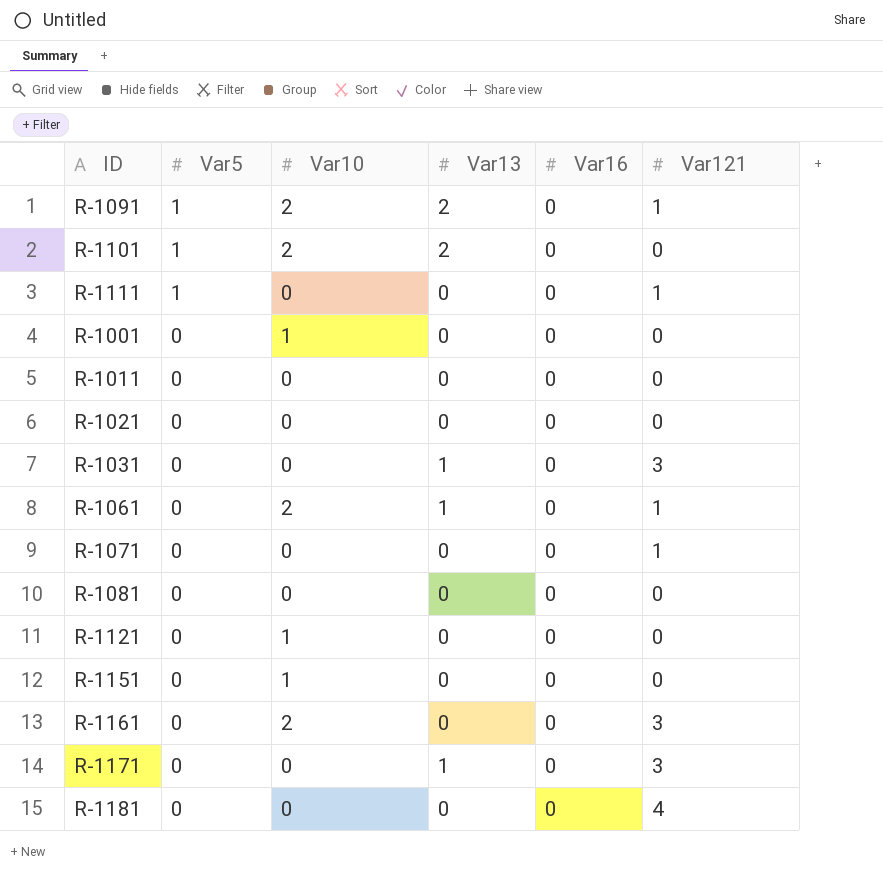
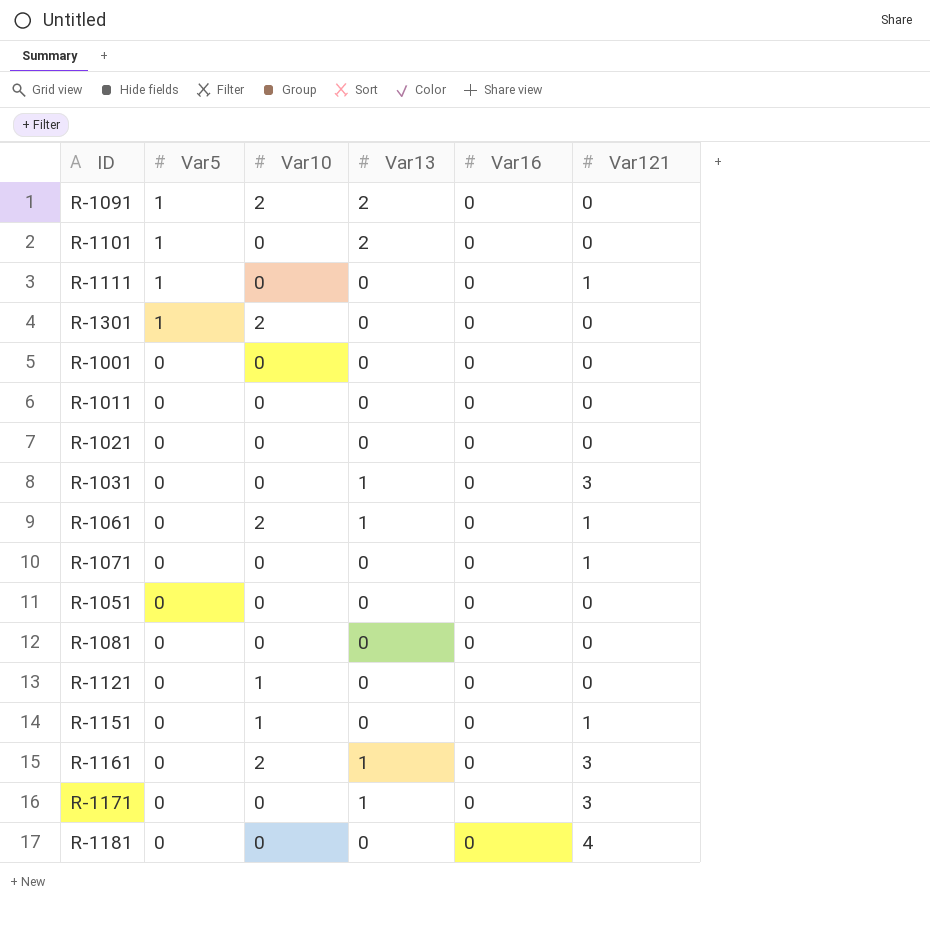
R-1091 | Var121: 1 -> 0
R-1101 | Var10: 2 -> 0
row R-1301: none -> 1 | 2 | 0 | 0 | 0
R-1001 | Var10: 1 -> 0
row R-1051: none -> 0 | 0 | 0 | 0 | 0
R-1151 | Var121: 0 -> 1
R-1161 | Var13: 0 -> 1

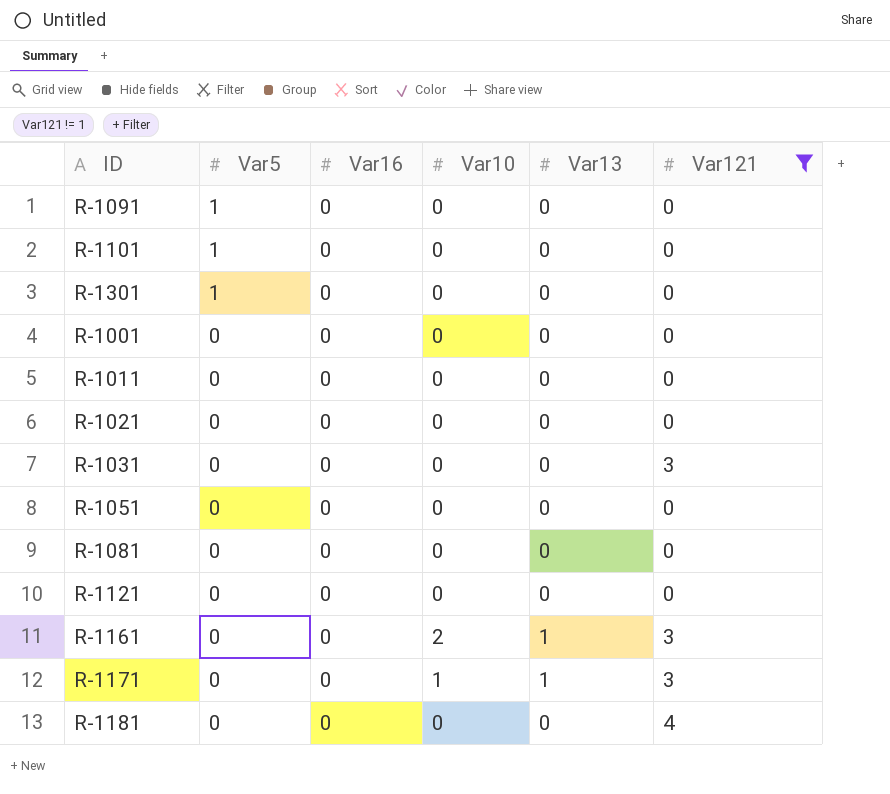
filter: none -> Var121 != 1
column Var16 | position: 5 -> 3
R-1091 | Var10: 2 -> 0
R-1091 | Var13: 2 -> 0
R-1101 | Var13: 2 -> 0
R-1301 | Var10: 2 -> 0
R-1031 | Var13: 1 -> 0
R-1121 | Var10: 1 -> 0
R-1171 | Var10: 0 -> 1

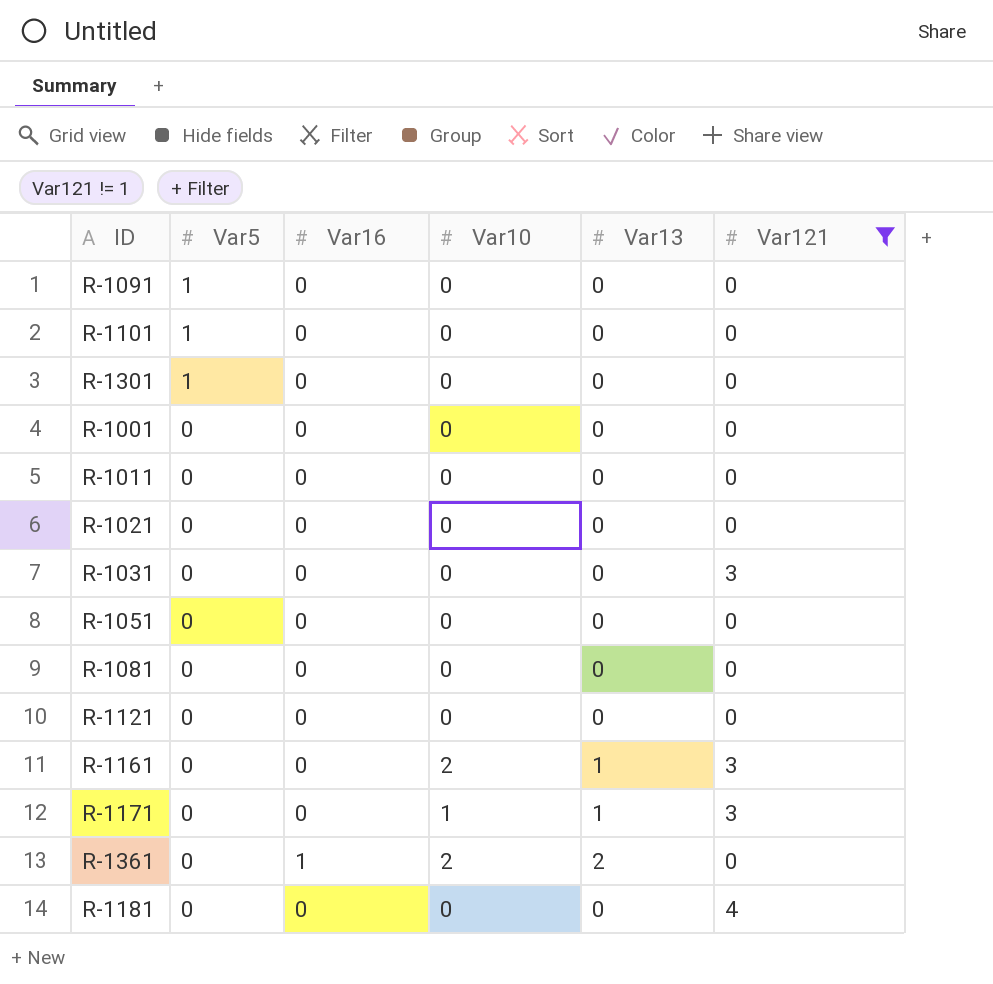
row R-1361: none -> 0 | 1 | 2 | 2 | 0

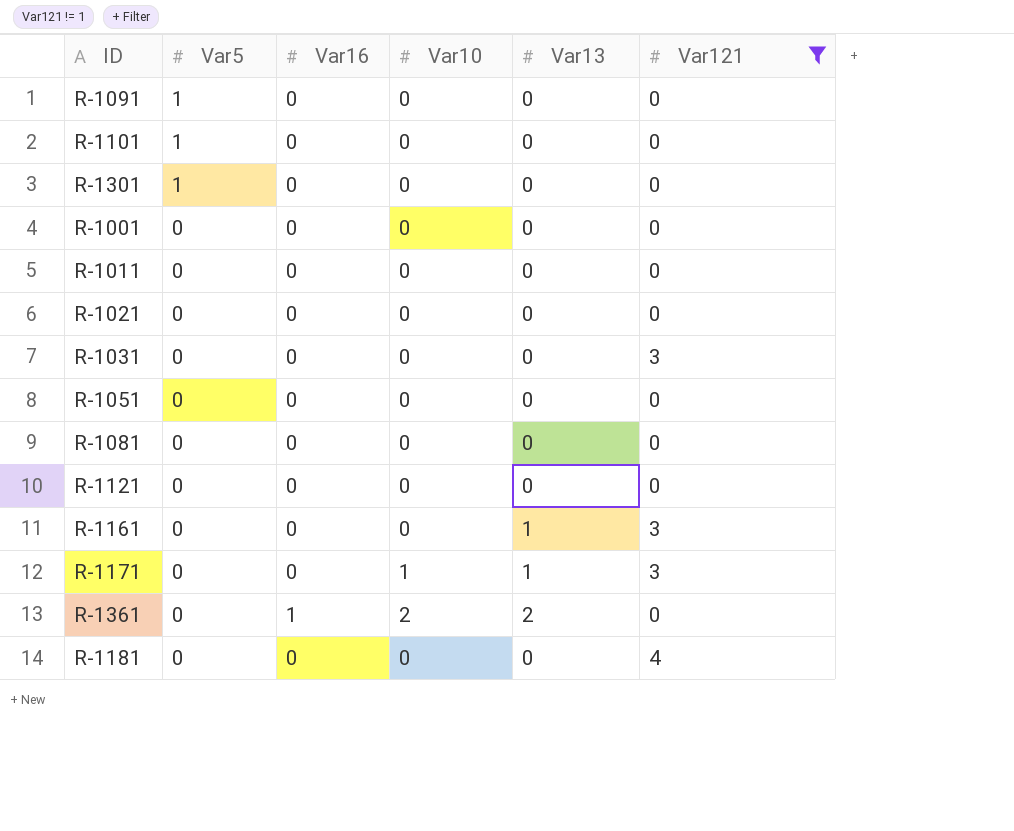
R-1161 | Var10: 2 -> 0

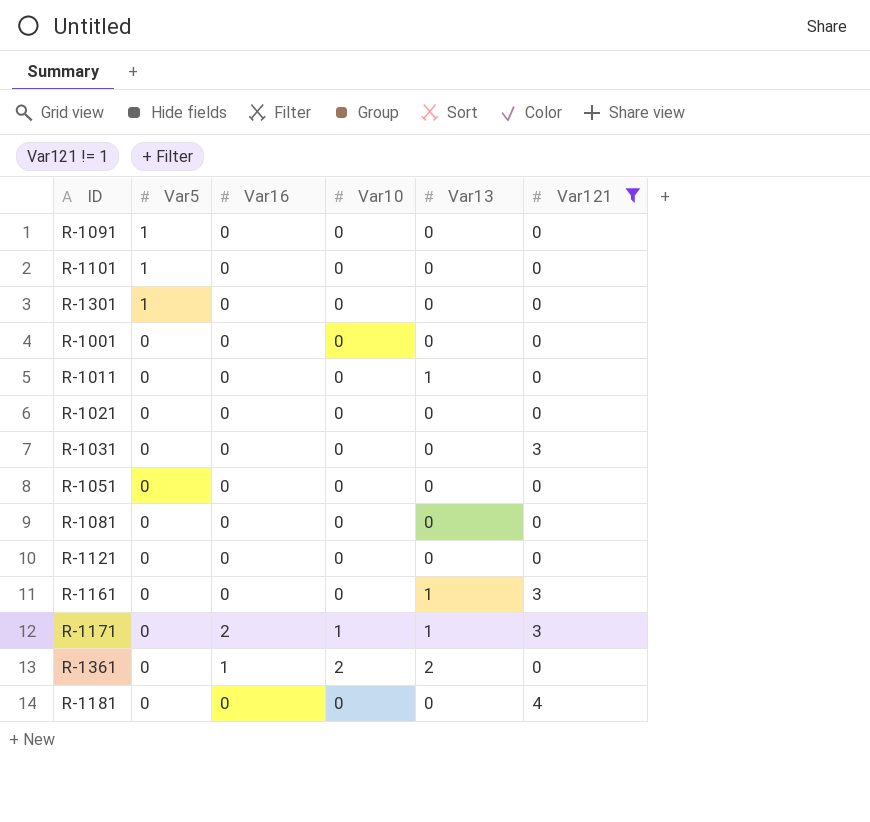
R-1011 | Var13: 0 -> 1
R-1171 | Var16: 0 -> 2

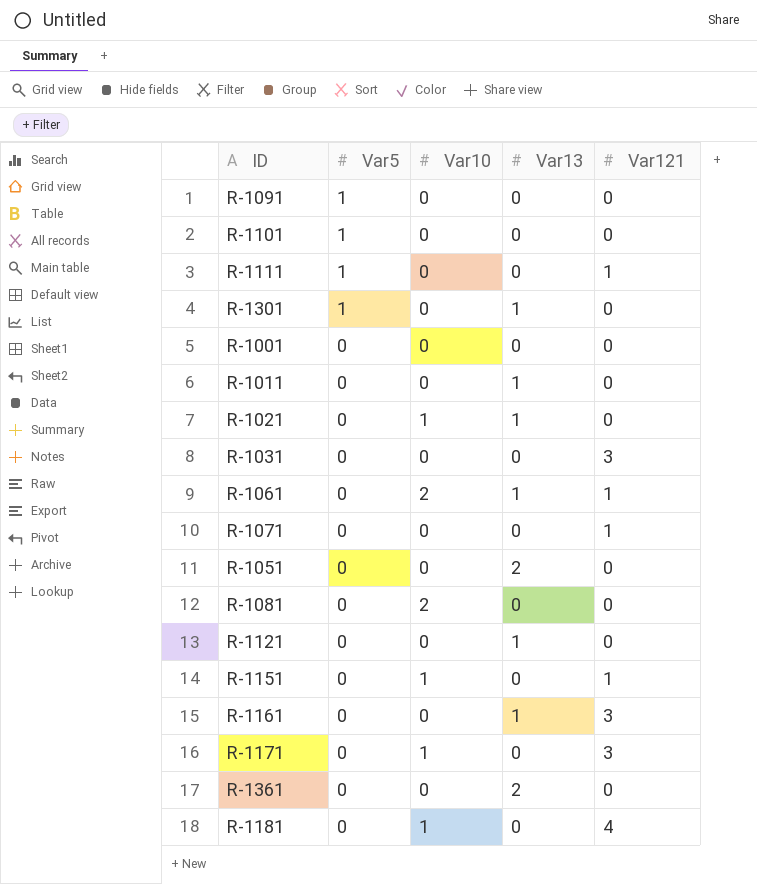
filter: Var121 != 1 -> none
column Var16 | position: 3 -> none
R-1301 | Var13: 0 -> 1
R-1021 | Var10: 0 -> 1
R-1021 | Var13: 0 -> 1
R-1051 | Var13: 0 -> 2
R-1081 | Var10: 0 -> 2
R-1121 | Var13: 0 -> 1
R-1171 | Var13: 1 -> 0
R-1361 | Var10: 2 -> 0
R-1181 | Var10: 0 -> 1

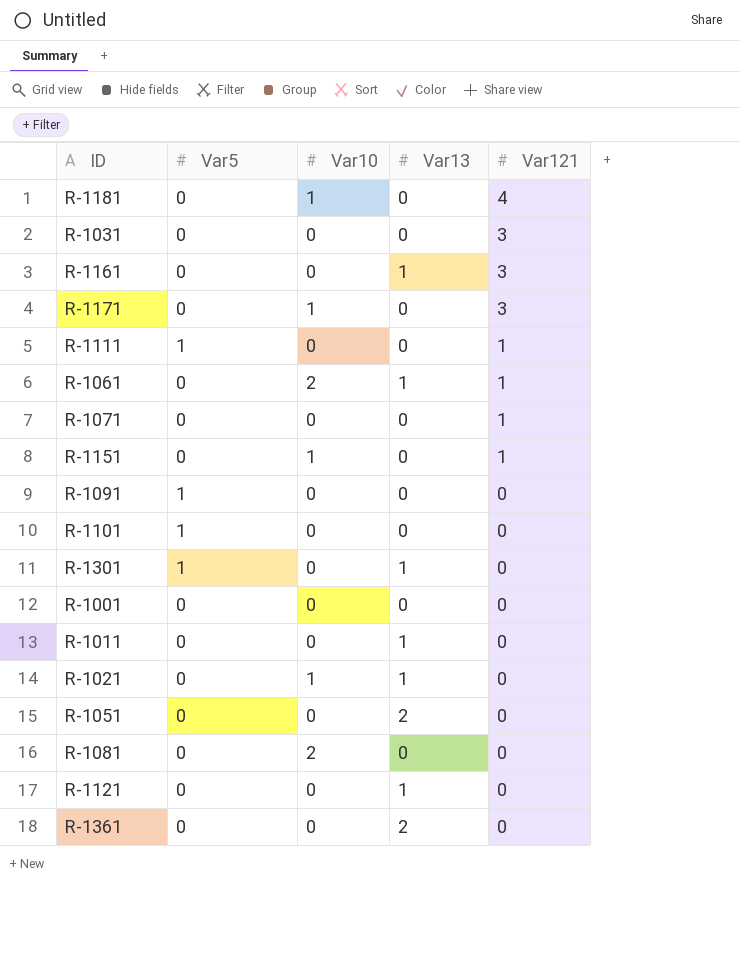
row order: Var5 descending -> Var121 descending

